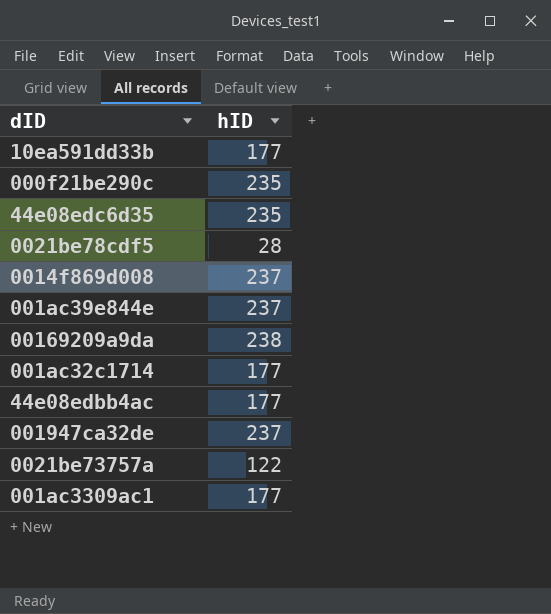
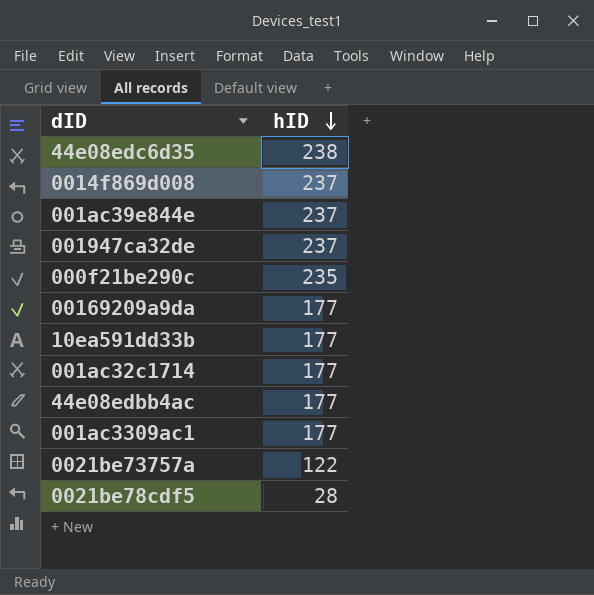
row order: none -> hID descending
44e08edc6d35 | hID: 235 -> 238
00169209a9da | hID: 238 -> 177

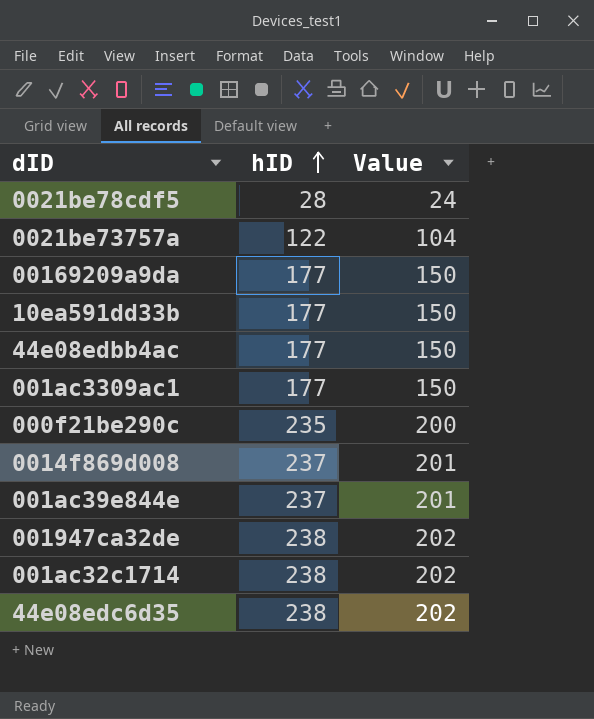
row order: hID descending -> hID ascending
column Value | formula: none -> [hID] * 0.85
001947ca32de | hID: 237 -> 238
001ac32c1714 | hID: 177 -> 238

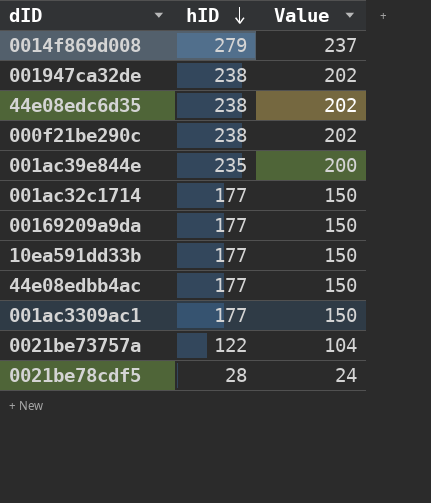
row order: hID ascending -> hID descending
0014f869d008 | hID: 237 -> 279
0014f869d008 | Value: 201 -> 237
000f21be290c | hID: 235 -> 238
000f21be290c | Value: 200 -> 202
001ac39e844e | hID: 237 -> 235
001ac39e844e | Value: 201 -> 200
001ac32c1714 | hID: 238 -> 177
001ac32c1714 | Value: 202 -> 150

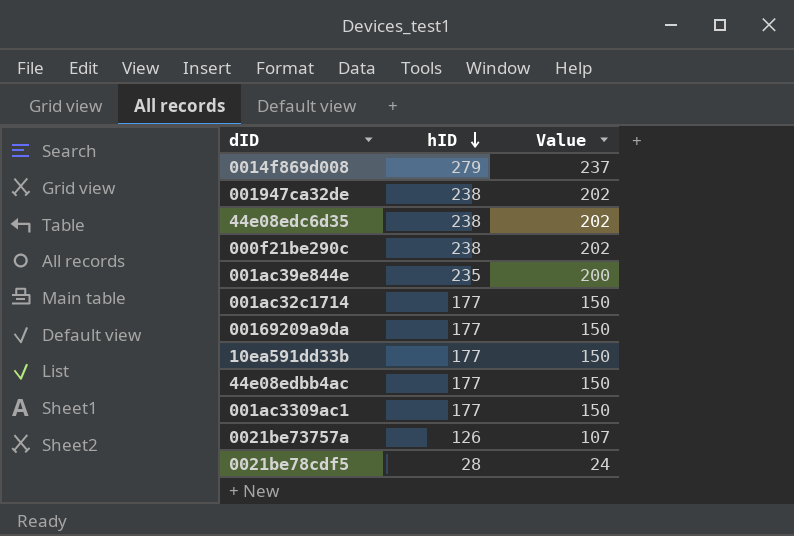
0021be73757a | hID: 122 -> 126
0021be73757a | Value: 104 -> 107

